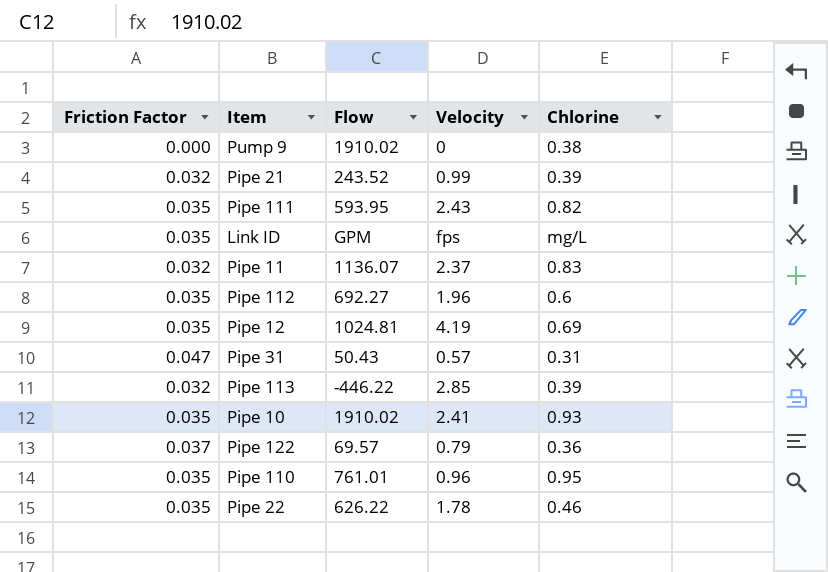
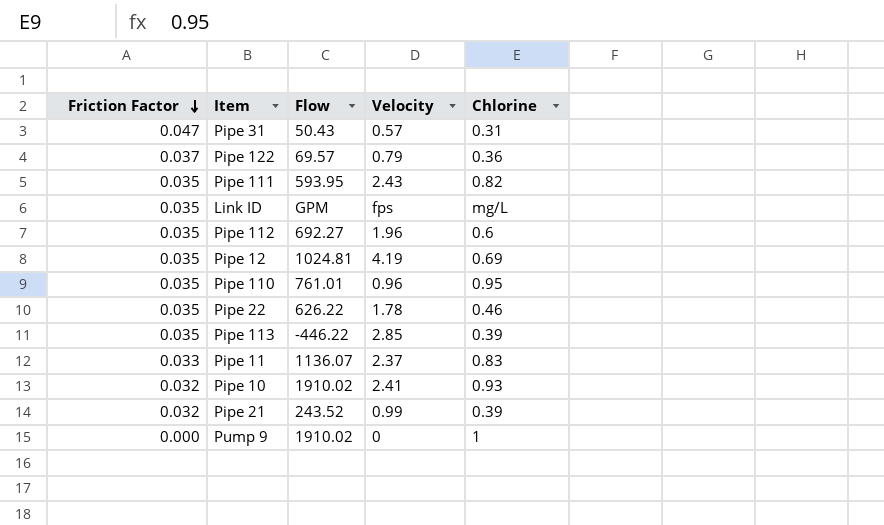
row order: none -> Friction Factor descending
Pipe 113 | Friction Factor: 0.032 -> 0.035
Pipe 11 | Friction Factor: 0.032 -> 0.033
Pipe 10 | Friction Factor: 0.035 -> 0.032
Pump 9 | Chlorine: 0.38 -> 1

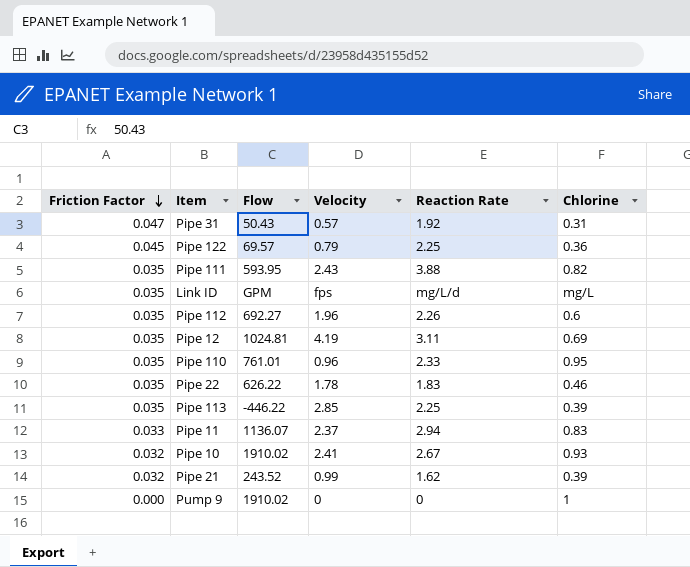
column Reaction Rate | position: none -> 5
Pipe 122 | Friction Factor: 0.037 -> 0.045

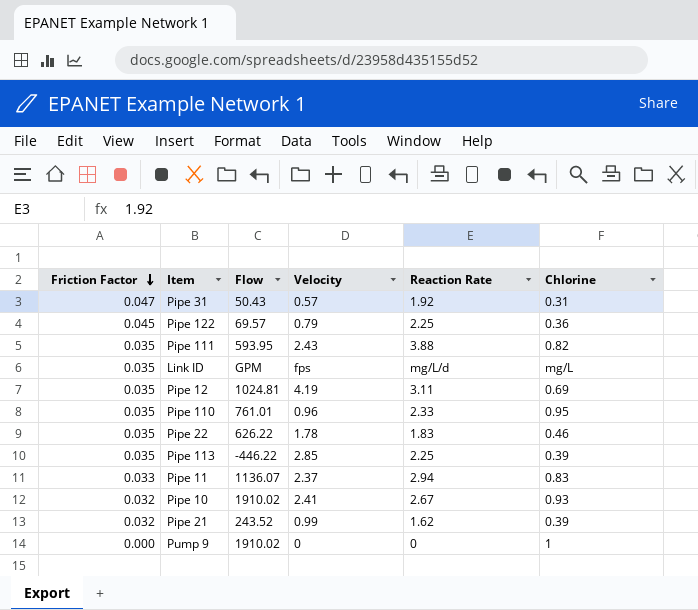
row Pipe 112: 0.035 | 692.27 | 1.96 | 2.26 | 0.6 -> none

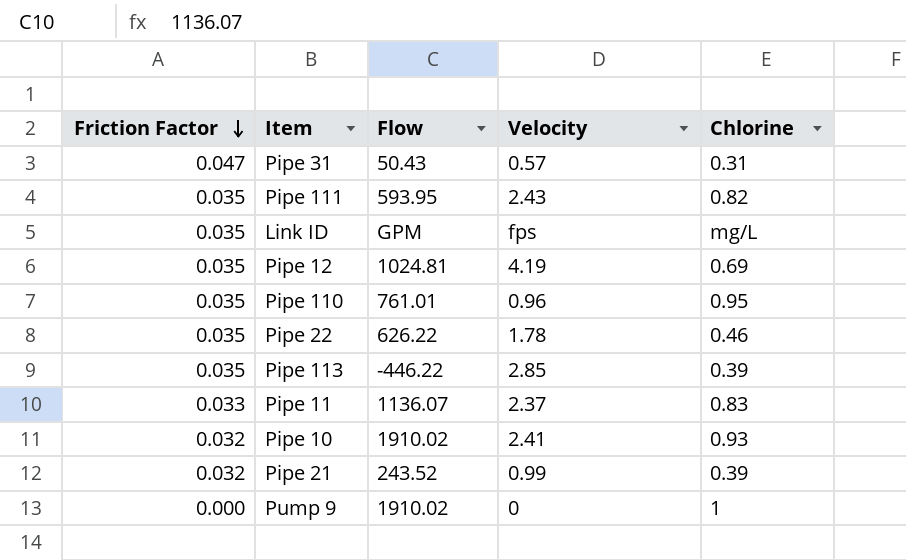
column Reaction Rate | position: 5 -> none
row Pipe 122: 0.045 | 69.57 | 0.79 | 2.25 | 0.36 -> none

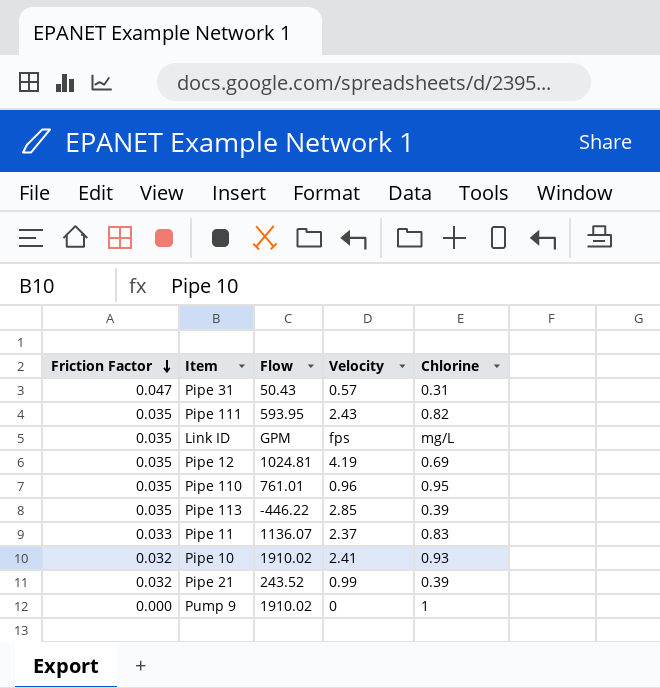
row Pipe 22: 0.035 | 626.22 | 1.78 | 0.46 -> none

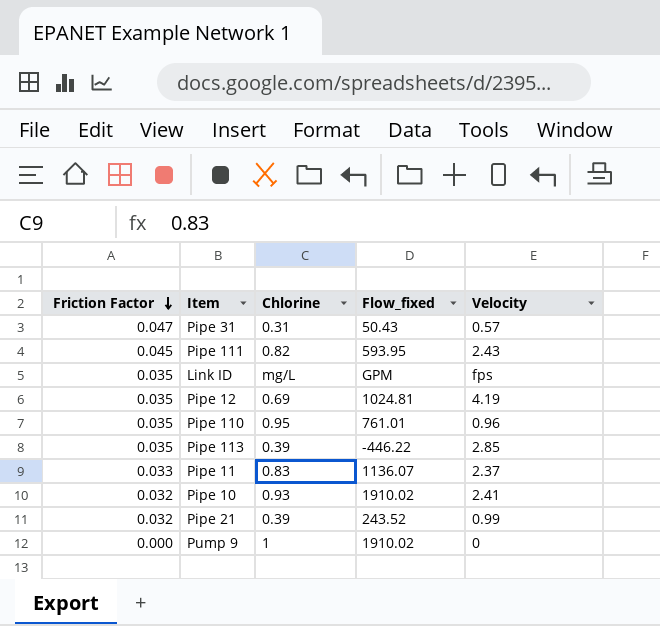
column Chlorine | position: 5 -> 3
column name: Flow -> Flow_fixed
Pipe 111 | Friction Factor: 0.035 -> 0.045

